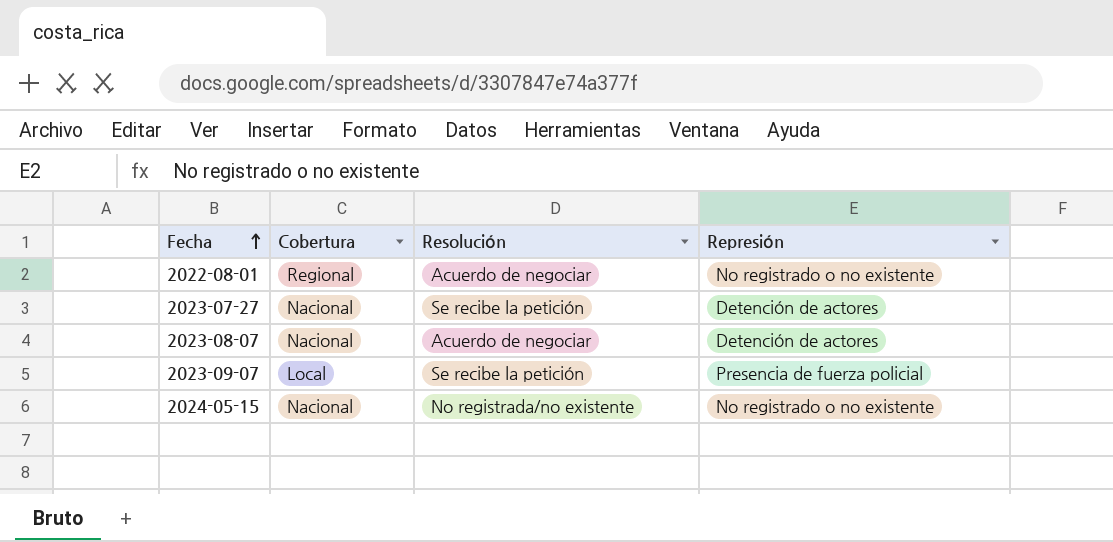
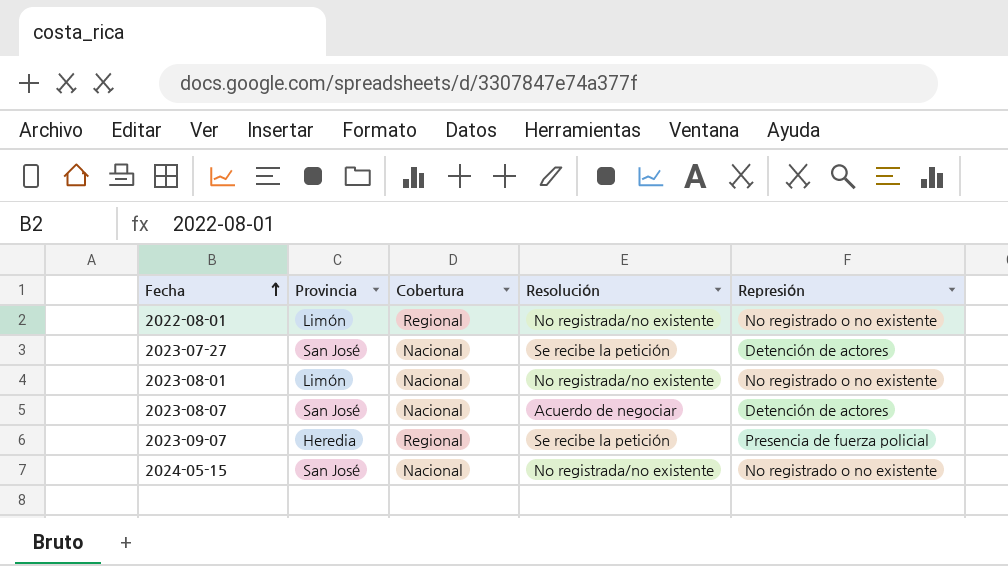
column Provincia | position: none -> 2
2022-08-01 | Resolución: Acuerdo de negociar -> No registrada/no existente
row 2023-08-01: none -> Limón | Nacional | No registrada/no existente | No registrado o no existente
2023-09-07 | Cobertura: Local -> Regional

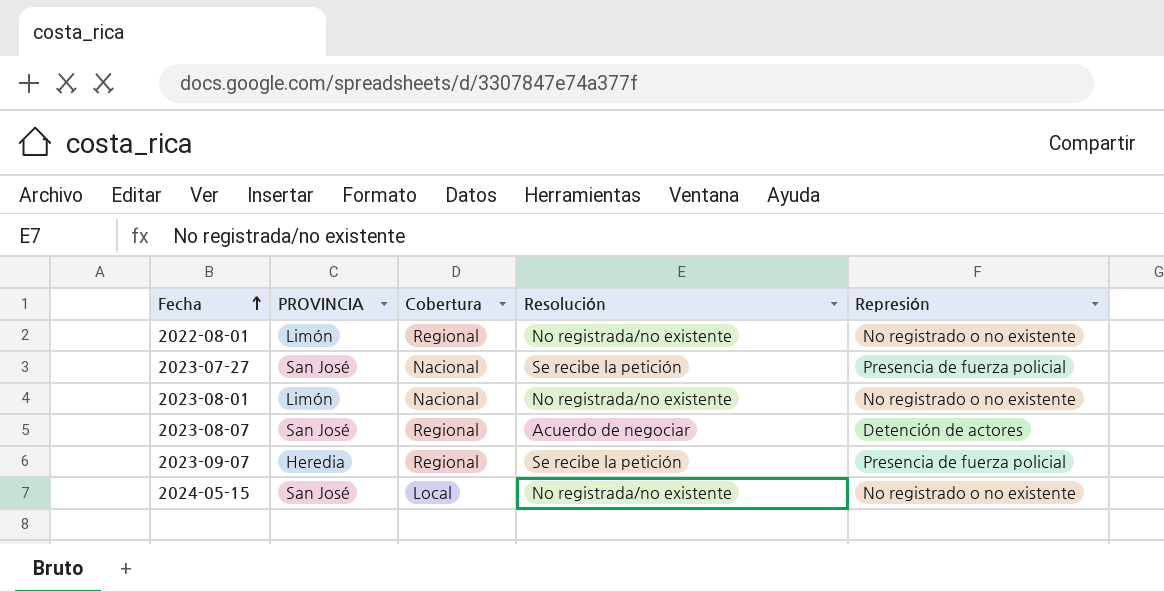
column name: Provincia -> PROVINCIA
2023-07-27 | Represión: Detención de actores -> Presencia de fuerza policial
2023-08-07 | Cobertura: Nacional -> Regional
2024-05-15 | Cobertura: Nacional -> Local

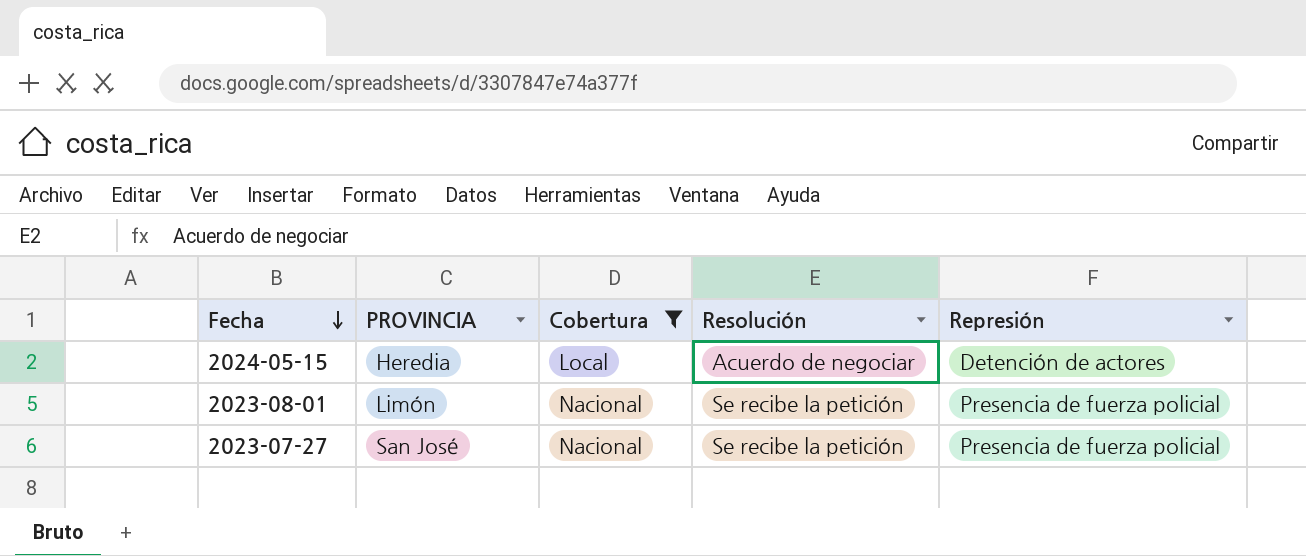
filter: none -> Cobertura != Regional
row order: Fecha ascending -> Fecha descending
2024-05-15 | PROVINCIA: San José -> Heredia
2024-05-15 | Resolución: No registrada/no existente -> Acuerdo de negociar
2024-05-15 | Represión: No registrado o no existente -> Detención de actores
2023-08-01 | Resolución: No registrada/no existente -> Se recibe la petición
2023-08-01 | Represión: No registrado o no existente -> Presencia de fuerza policial

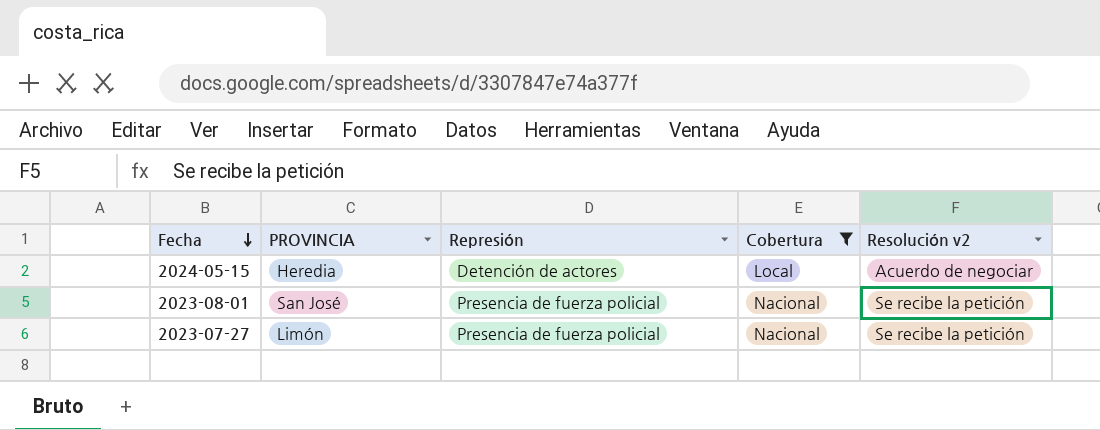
column Represión | position: 5 -> 3
column name: Resolución -> Resolución v2
2023-08-01 | PROVINCIA: Limón -> San José
2023-07-27 | PROVINCIA: San José -> Limón

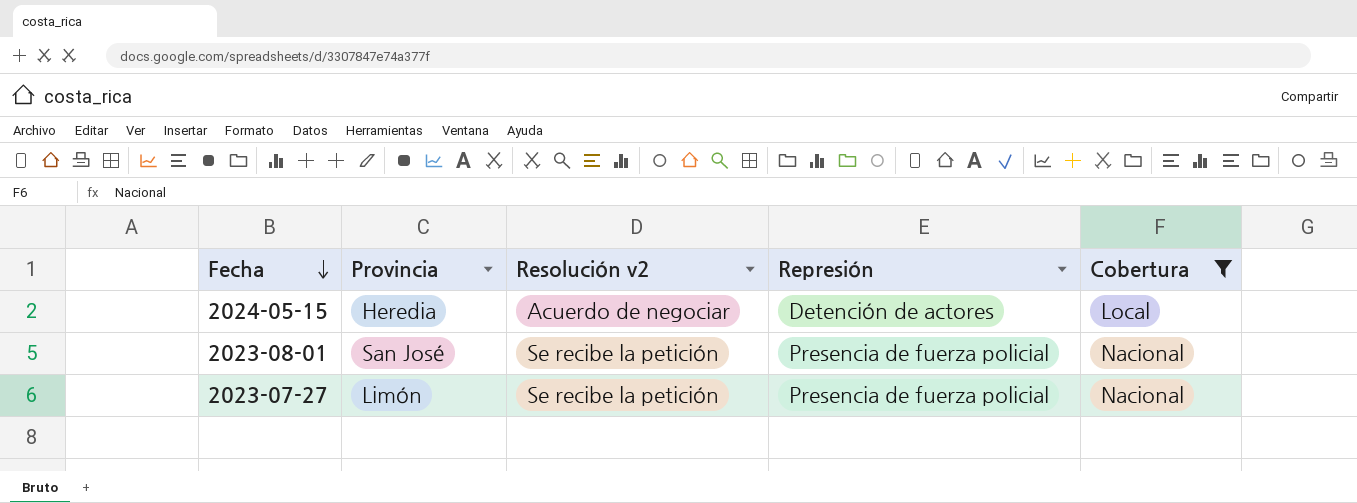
column name: PROVINCIA -> Provincia
column Resolución v2 | position: 5 -> 3

